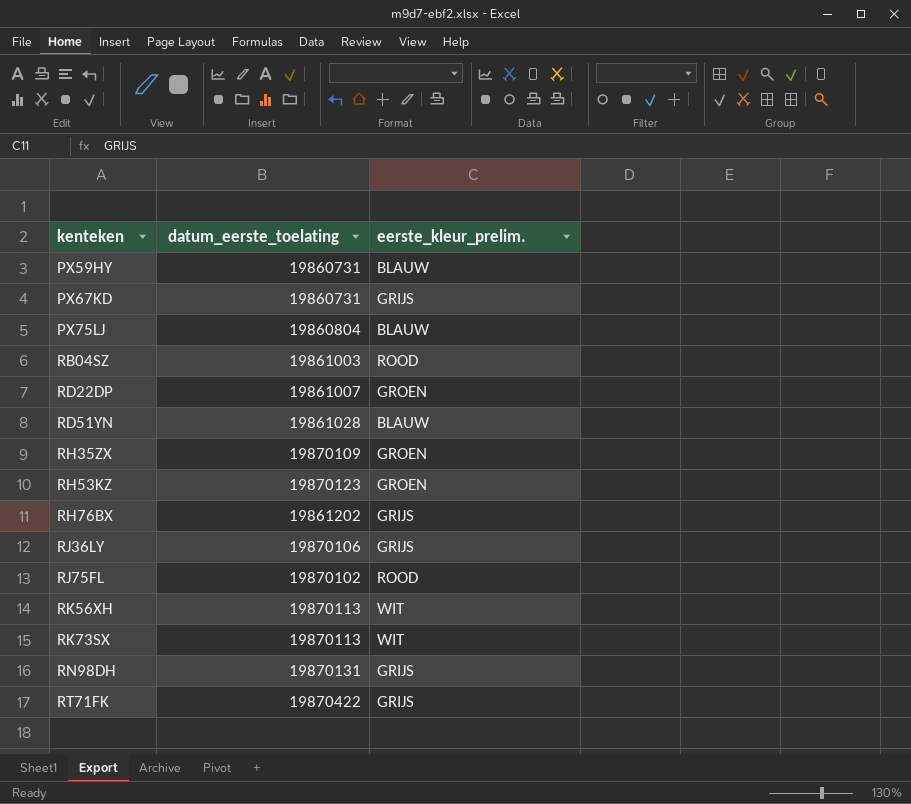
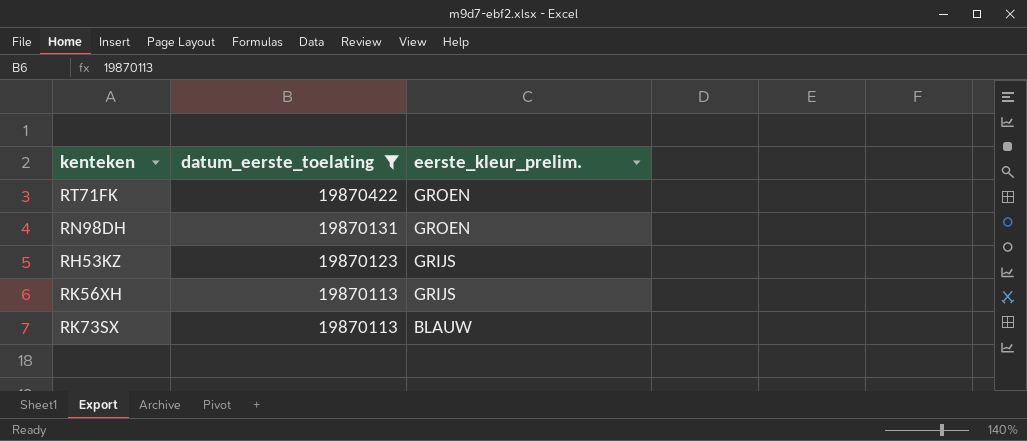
filter: none -> datum_eerste_toelating >= 19870113
row order: kenteken ascending -> datum_eerste_toelating descending
RT71FK | eerste_kleur_prelim.: GRIJS -> GROEN
RN98DH | eerste_kleur_prelim.: GRIJS -> GROEN
RH53KZ | eerste_kleur_prelim.: GROEN -> GRIJS
RK56XH | eerste_kleur_prelim.: WIT -> GRIJS
RK73SX | eerste_kleur_prelim.: WIT -> BLAUW

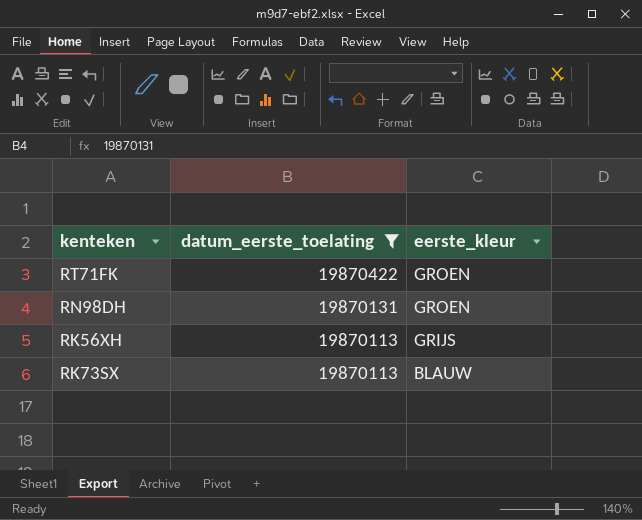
column name: eerste_kleur_prelim. -> eerste_kleur
row RH53KZ: 19870123 | GRIJS -> none

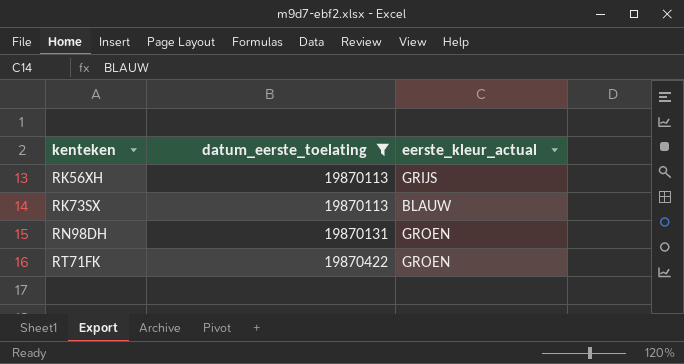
row order: datum_eerste_toelating descending -> kenteken ascending
column name: eerste_kleur -> eerste_kleur_actual

